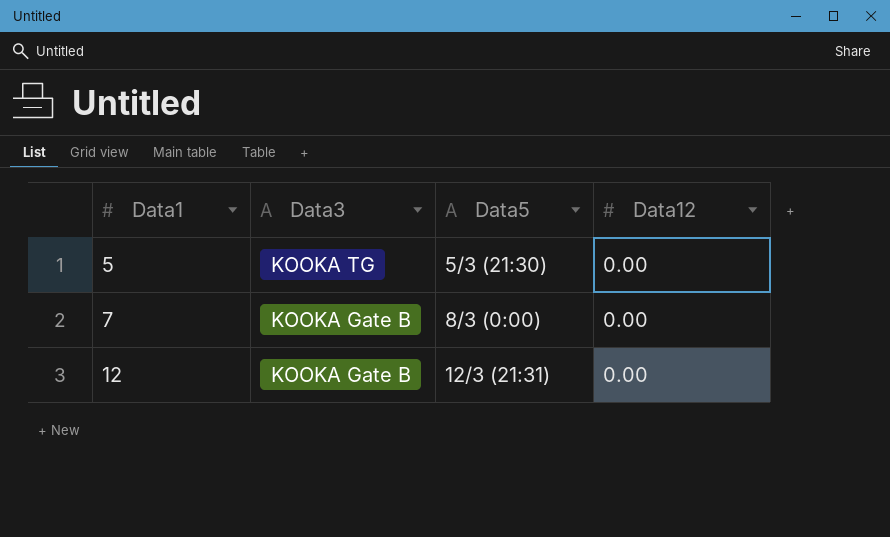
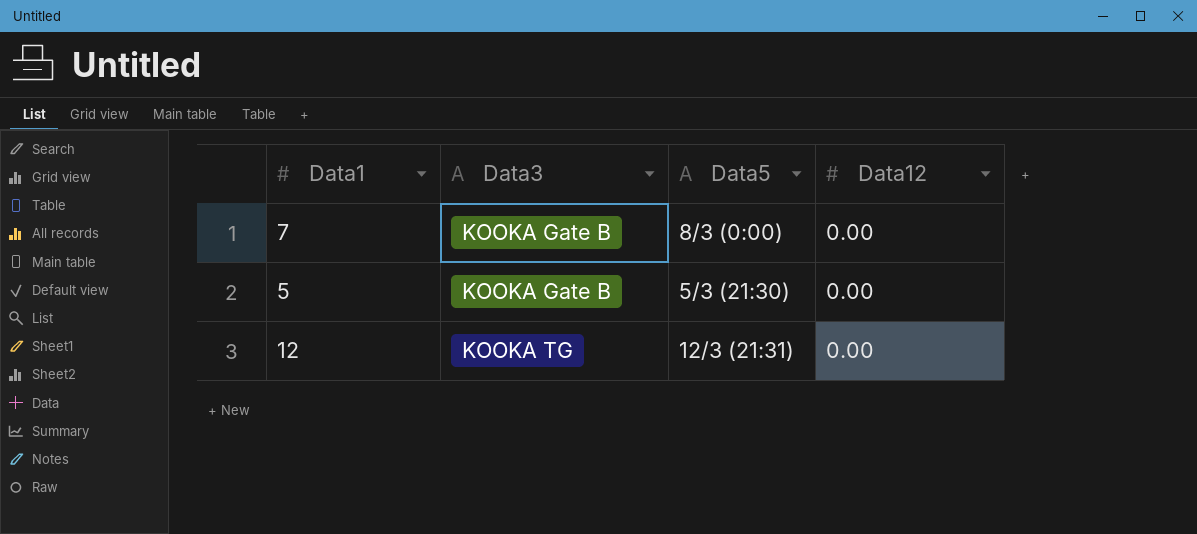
row order: Data1 ascending -> Data3 ascending
5 | Data3: KOOKA TG -> KOOKA Gate B
12 | Data3: KOOKA Gate B -> KOOKA TG

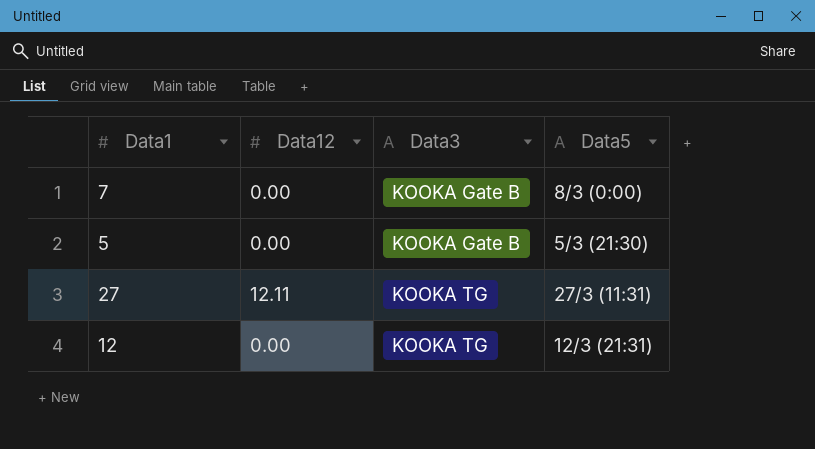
column Data12 | position: 4 -> 2
row 27: none -> 12.11 | KOOKA TG | 27/3 (11:31)

